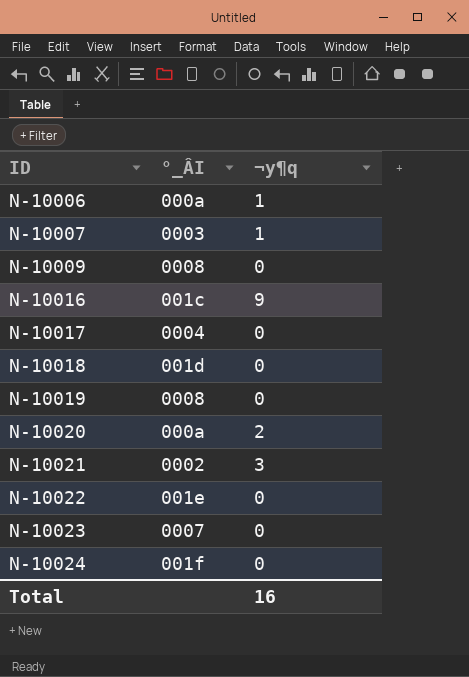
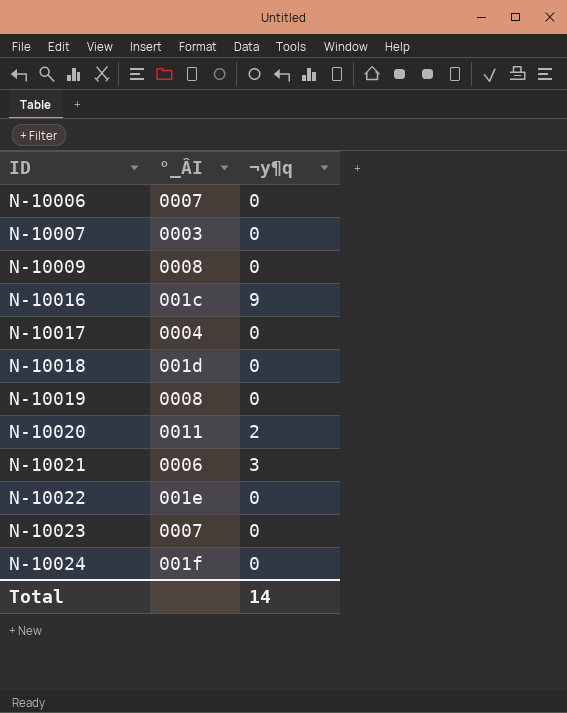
N-10006 | °_ÂI: 000a -> 0007
N-10006 | ¬y¶q: 1 -> 0
N-10007 | ¬y¶q: 1 -> 0
N-10020 | °_ÂI: 000a -> 0011
N-10021 | °_ÂI: 0002 -> 0006
Total | ¬y¶q: 16 -> 14

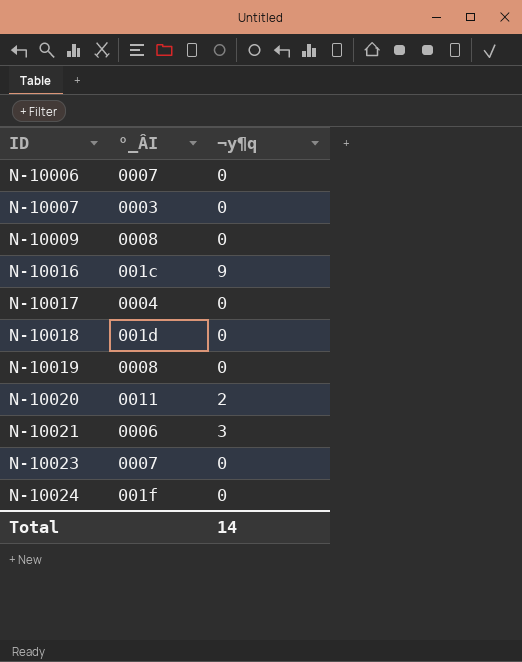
row N-10022: 001e | 0 -> none

